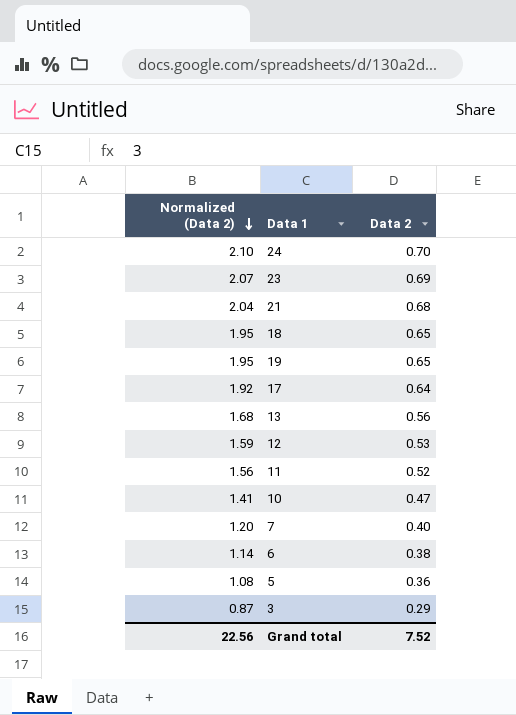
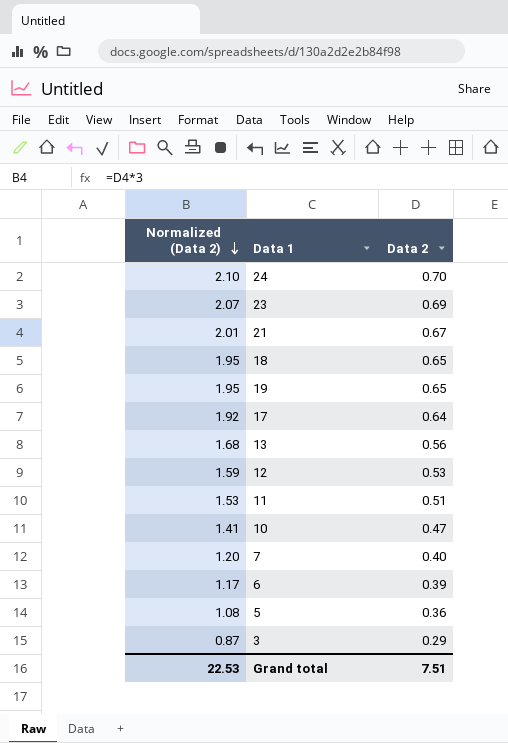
21 | Normalized (Data 2): 2.04 -> 2.01
21 | Data 2: 0.68 -> 0.67
11 | Normalized (Data 2): 1.56 -> 1.53
11 | Data 2: 0.52 -> 0.51
6 | Normalized (Data 2): 1.14 -> 1.17
6 | Data 2: 0.38 -> 0.39
Grand total | Normalized (Data 2): 22.56 -> 22.53
Grand total | Data 2: 7.52 -> 7.51

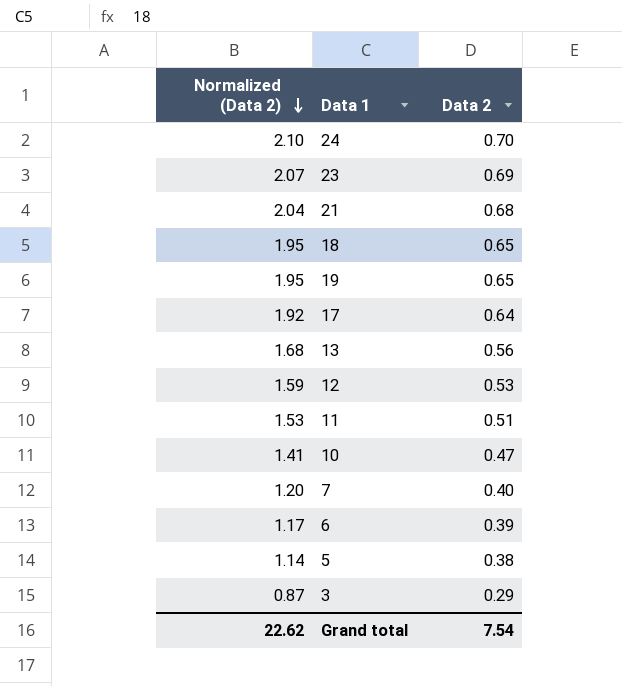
21 | Normalized (Data 2): 2.01 -> 2.04
21 | Data 2: 0.67 -> 0.68
5 | Normalized (Data 2): 1.08 -> 1.14
5 | Data 2: 0.36 -> 0.38
Grand total | Normalized (Data 2): 22.53 -> 22.62
Grand total | Data 2: 7.51 -> 7.54

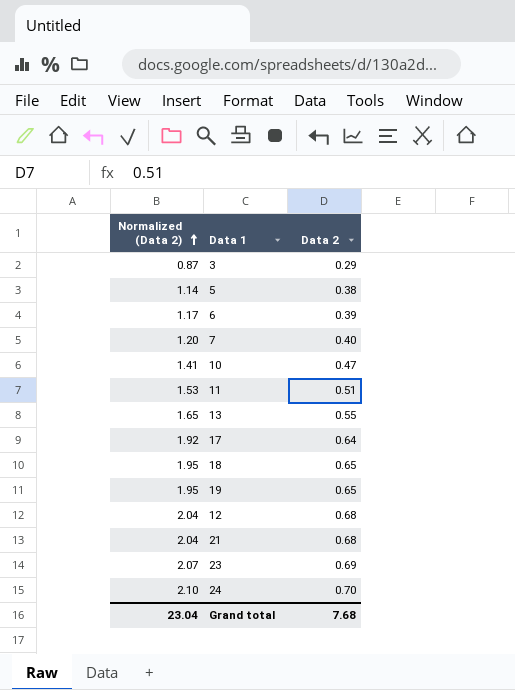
row order: Normalized (Data 2) descending -> Normalized (Data 2) ascending
13 | Normalized (Data 2): 1.68 -> 1.65
13 | Data 2: 0.56 -> 0.55
12 | Normalized (Data 2): 1.59 -> 2.04
12 | Data 2: 0.53 -> 0.68
Grand total | Normalized (Data 2): 22.62 -> 23.04
Grand total | Data 2: 7.54 -> 7.68

